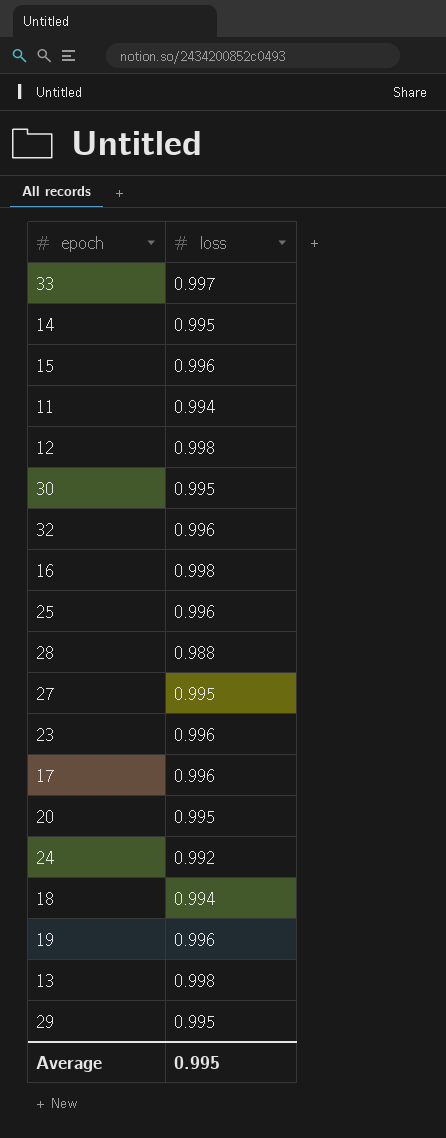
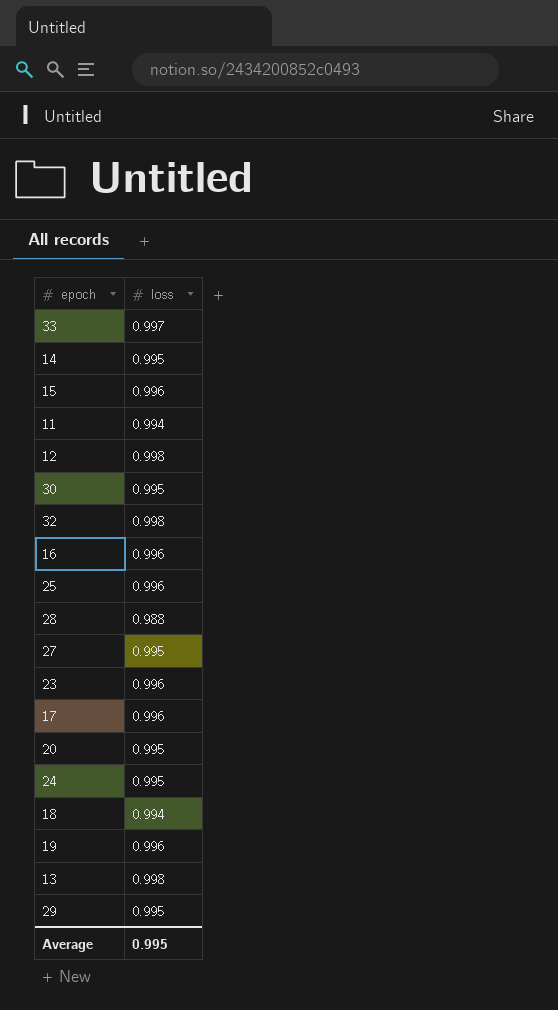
32 | loss: 0.996 -> 0.998
16 | loss: 0.998 -> 0.996
24 | loss: 0.992 -> 0.995

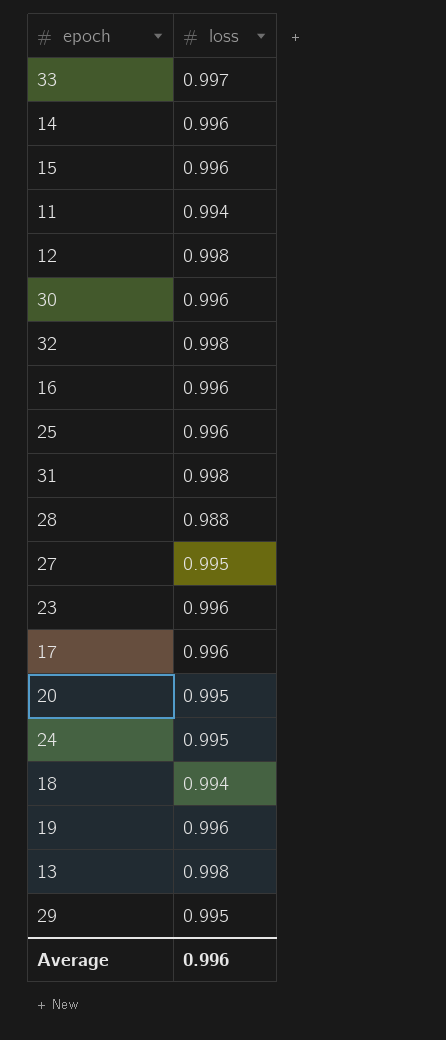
14 | loss: 0.995 -> 0.996
30 | loss: 0.995 -> 0.996
row 31: none -> 0.998
Average | loss: 0.995 -> 0.996

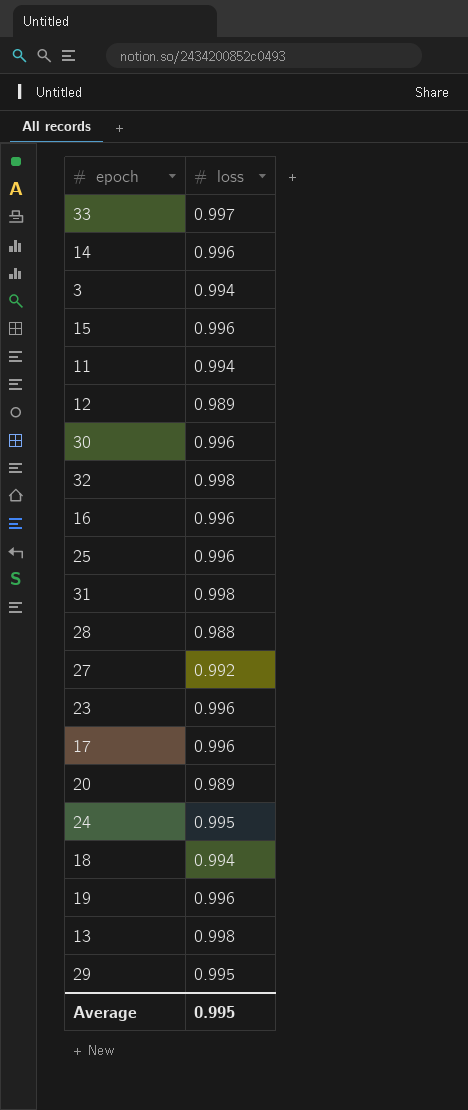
row 3: none -> 0.994
12 | loss: 0.998 -> 0.989
27 | loss: 0.995 -> 0.992
20 | loss: 0.995 -> 0.989
Average | loss: 0.996 -> 0.995

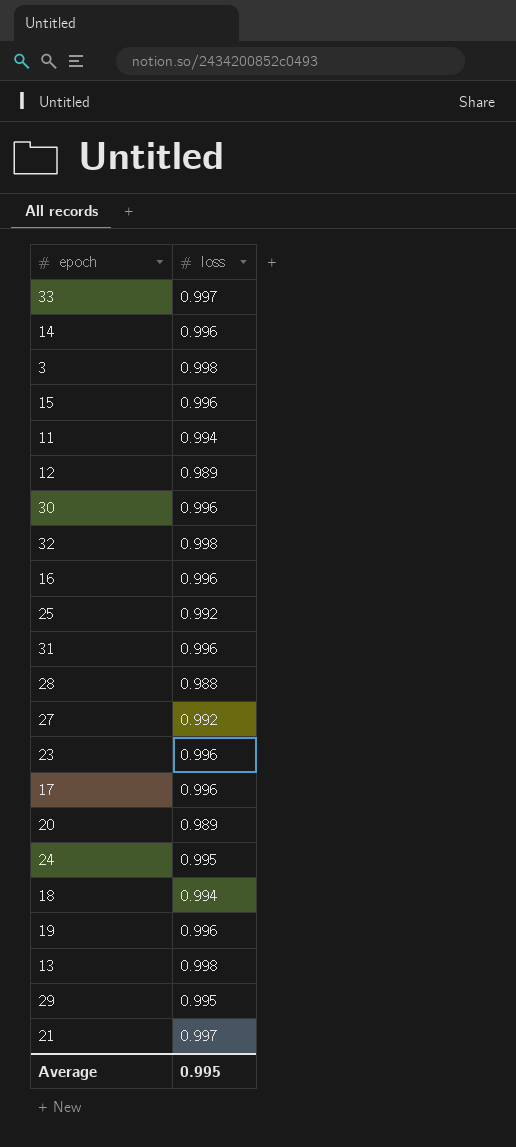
3 | loss: 0.994 -> 0.998
25 | loss: 0.996 -> 0.992
31 | loss: 0.998 -> 0.996
row 21: none -> 0.997

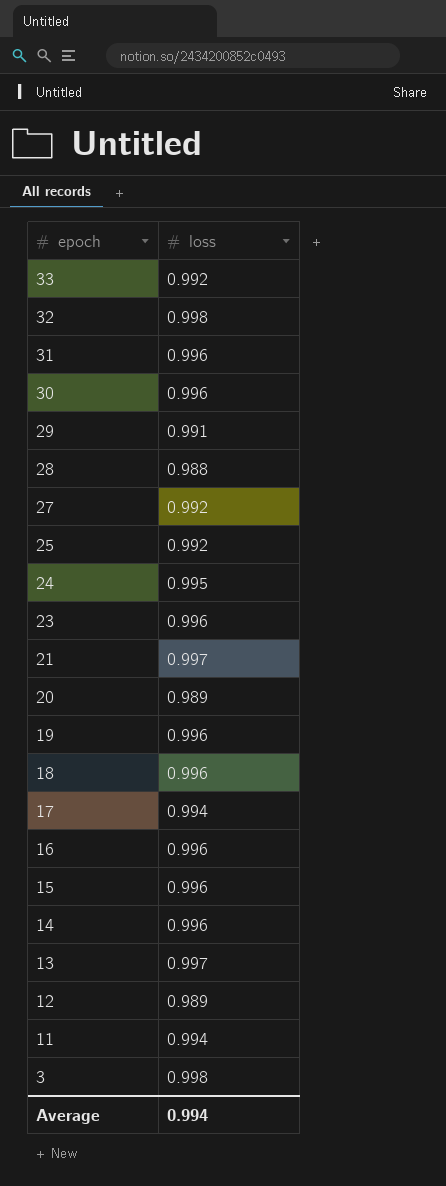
row order: none -> epoch descending
33 | loss: 0.997 -> 0.992
29 | loss: 0.995 -> 0.991
18 | loss: 0.994 -> 0.996
17 | loss: 0.996 -> 0.994
13 | loss: 0.998 -> 0.997
Average | loss: 0.995 -> 0.994

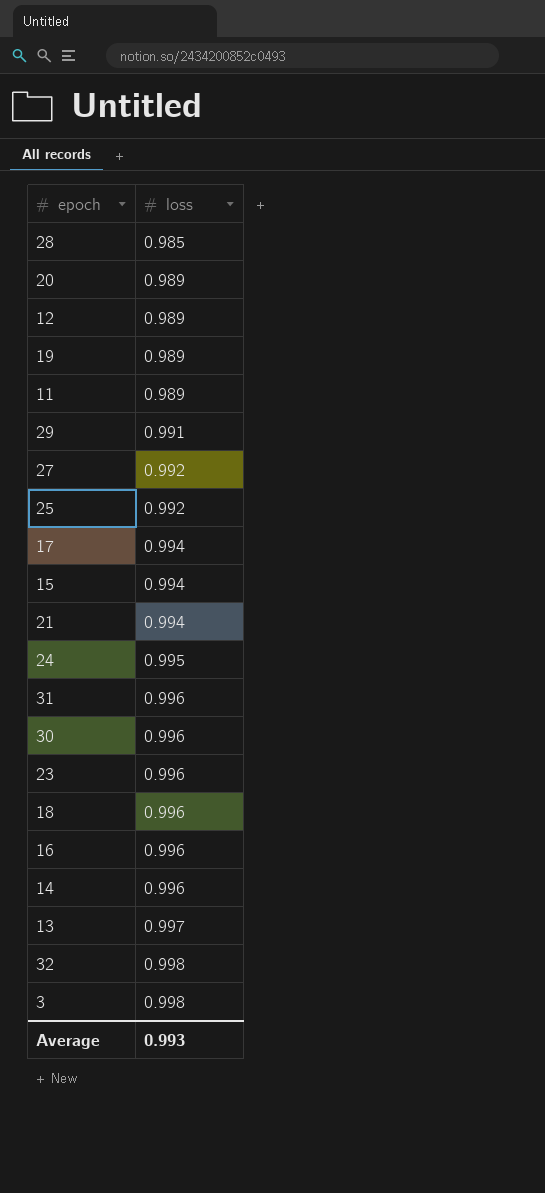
row order: epoch descending -> loss ascending
row 33: 0.992 -> none
28 | loss: 0.988 -> 0.985
19 | loss: 0.996 -> 0.989
11 | loss: 0.994 -> 0.989
15 | loss: 0.996 -> 0.994
21 | loss: 0.997 -> 0.994
Average | loss: 0.994 -> 0.993

